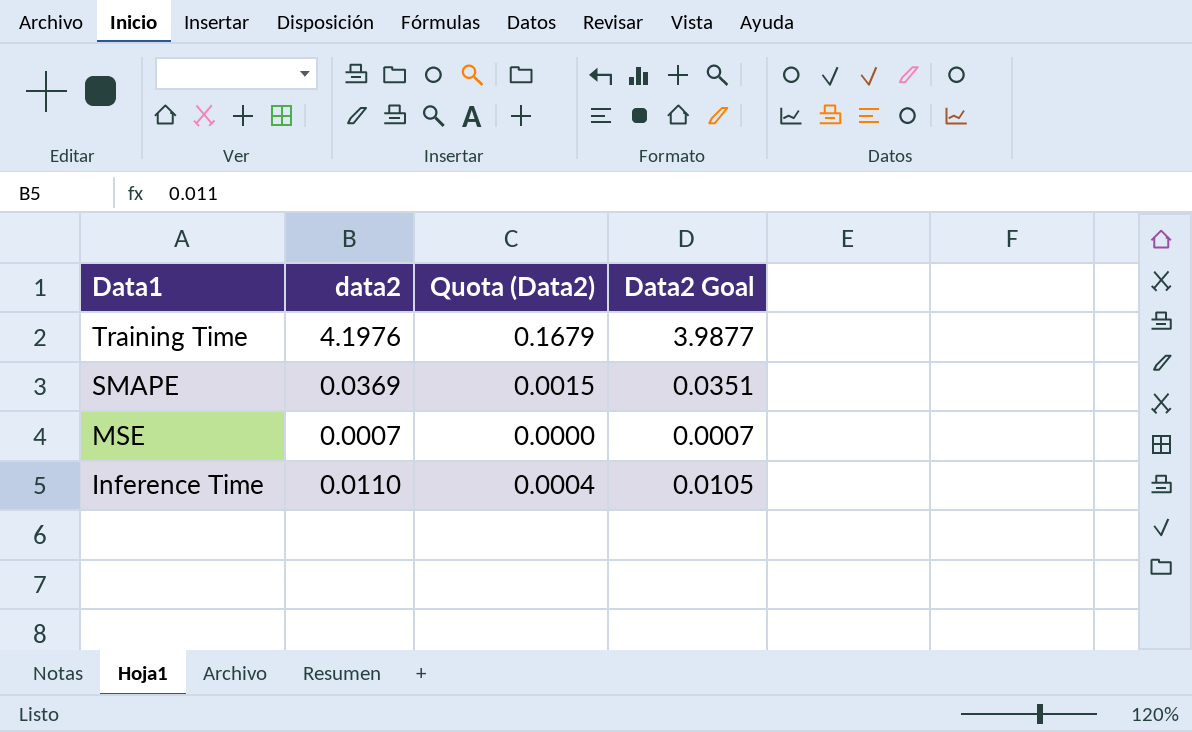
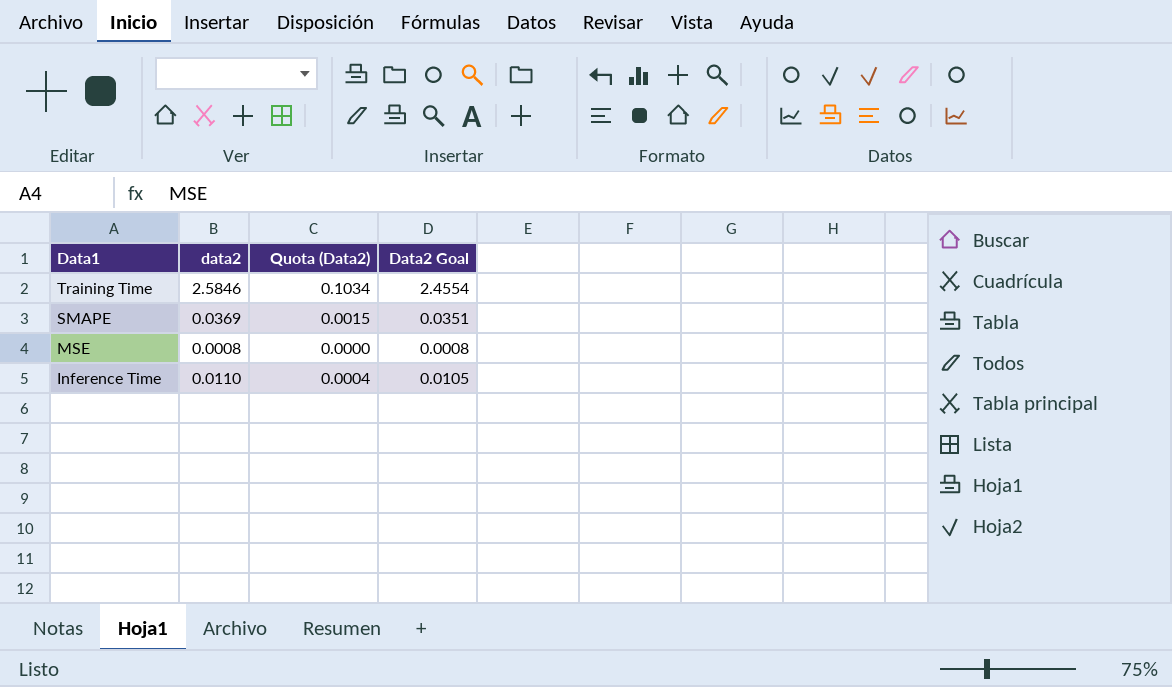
Training Time | data2: 4.1976 -> 2.5846
Training Time | Quota (Data2): 0.1679 -> 0.1034
Training Time | Data2 Goal: 3.9877 -> 2.4554
MSE | data2: 0.0007 -> 0.0008
MSE | Data2 Goal: 0.0007 -> 0.0008

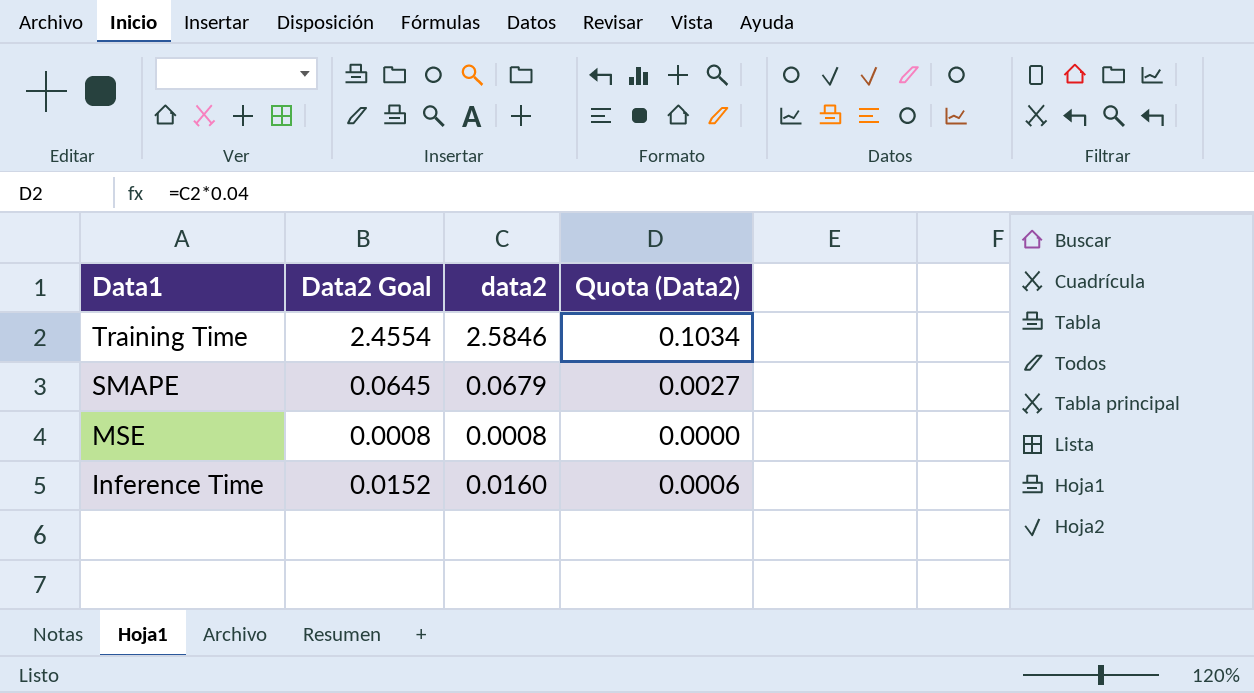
column Data2 Goal | position: 4 -> 2
SMAPE | Data2 Goal: 0.0351 -> 0.0645
SMAPE | data2: 0.0369 -> 0.0679
SMAPE | Quota (Data2): 0.0015 -> 0.0027
Inference Time | Data2 Goal: 0.0105 -> 0.0152
Inference Time | data2: 0.0110 -> 0.0160
Inference Time | Quota (Data2): 0.0004 -> 0.0006

